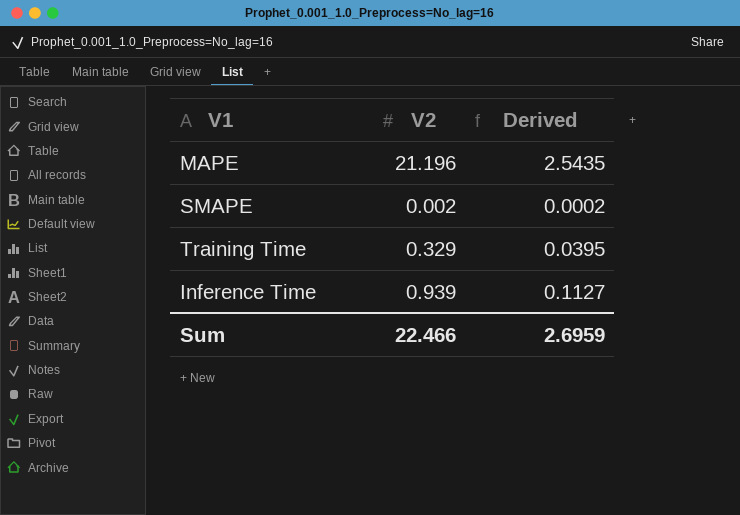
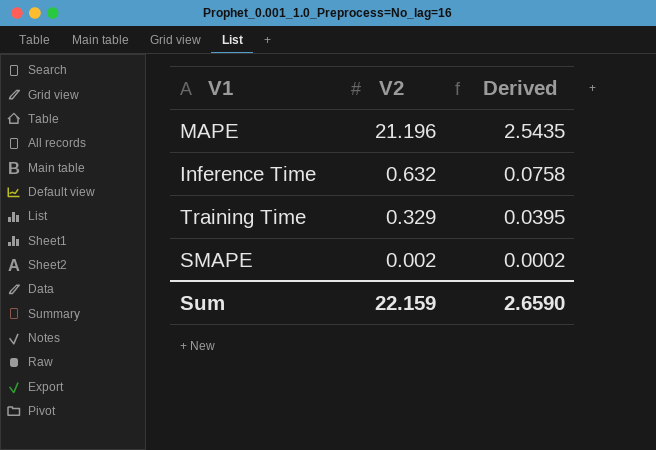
row order: none -> V2 descending
Inference Time | V2: 0.939 -> 0.632
Inference Time | Derived: 0.1127 -> 0.0758
Sum | V2: 22.466 -> 22.159
Sum | Derived: 2.6959 -> 2.6590

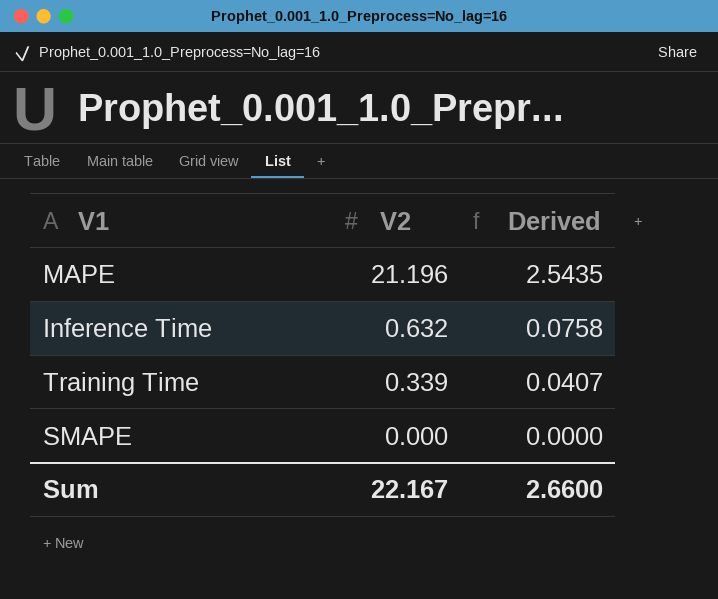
Training Time | V2: 0.329 -> 0.339
Training Time | Derived: 0.0395 -> 0.0407
SMAPE | V2: 0.002 -> 0.000
SMAPE | Derived: 0.0002 -> 0.0000
Sum | V2: 22.159 -> 22.167
Sum | Derived: 2.6590 -> 2.6600

